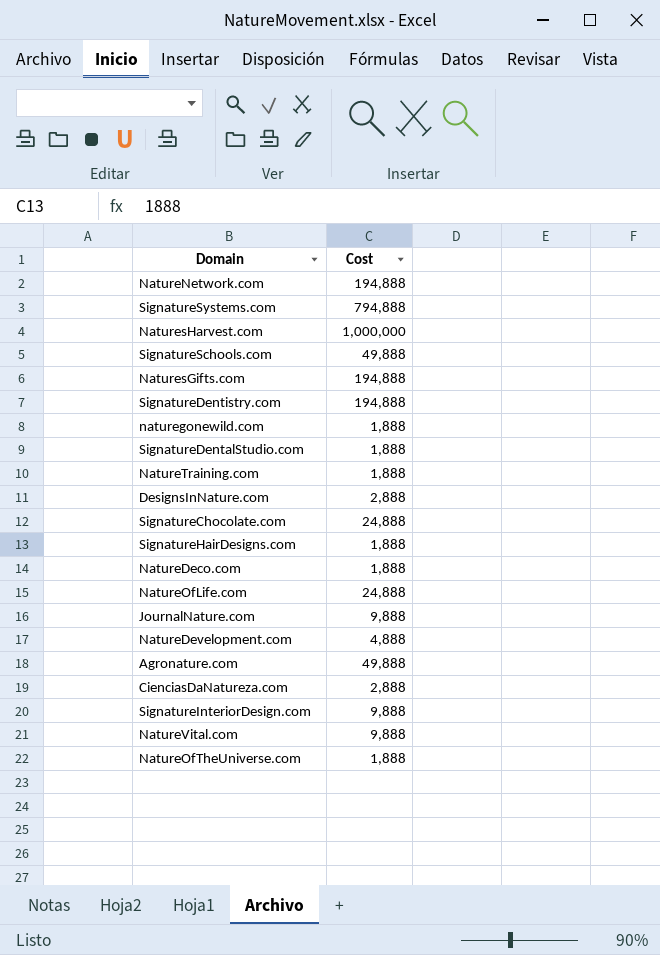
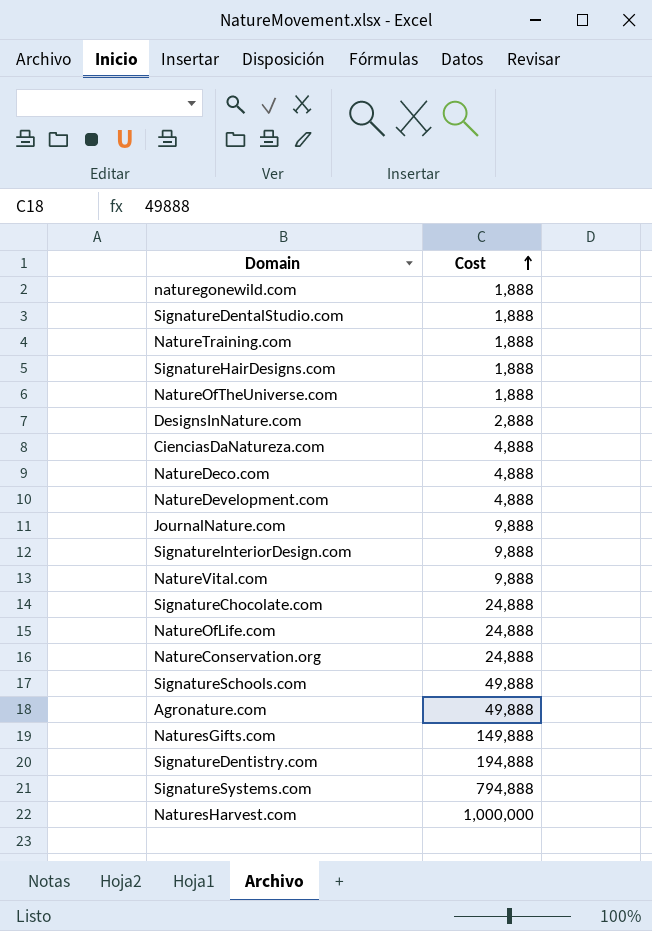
row order: none -> Cost ascending
row NatureNetwork.com: 194,888 -> none
CienciasDaNatureza.com | Cost: 2,888 -> 4,888
NatureDeco.com | Cost: 1,888 -> 4,888
row NatureConservation.org: none -> 24,888
NaturesGifts.com | Cost: 194,888 -> 149,888

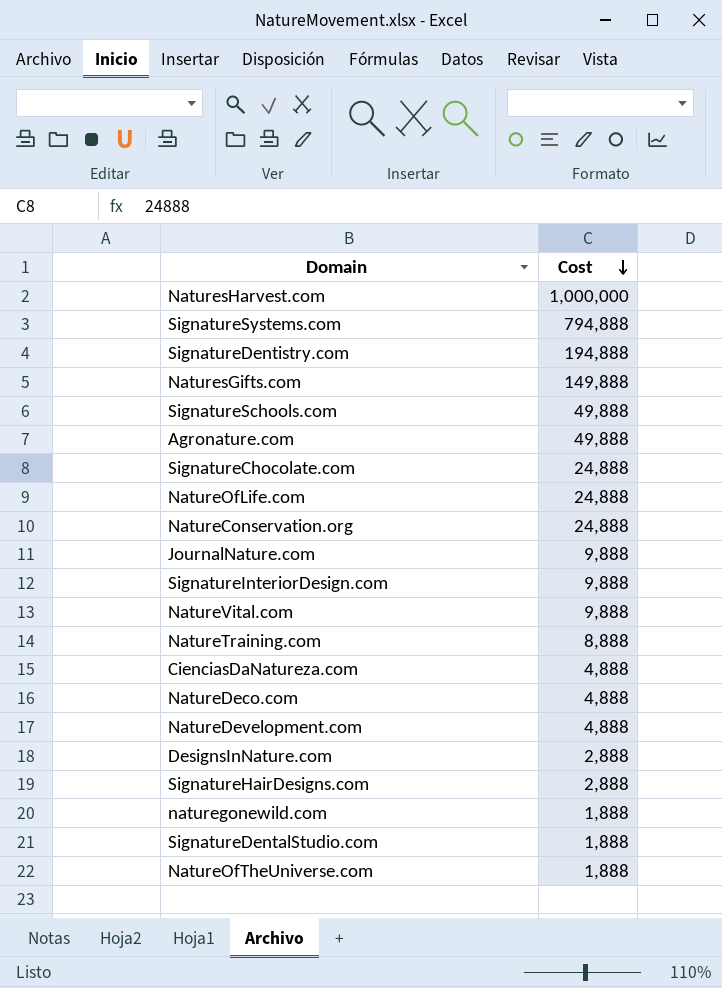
row order: Cost ascending -> Cost descending
NatureTraining.com | Cost: 1,888 -> 8,888
SignatureHairDesigns.com | Cost: 1,888 -> 2,888

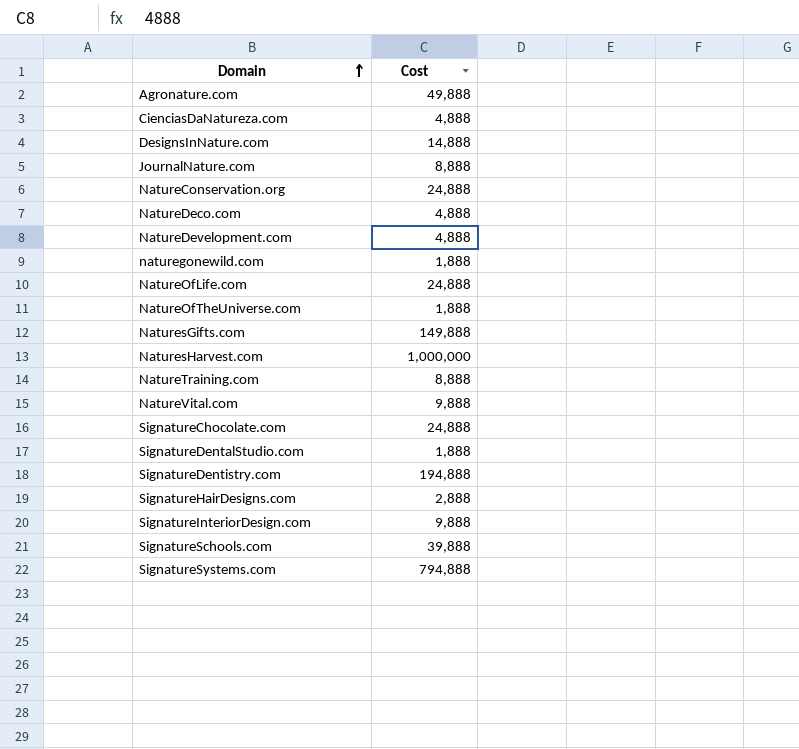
row order: Cost descending -> Domain ascending
DesignsInNature.com | Cost: 2,888 -> 14,888
JournalNature.com | Cost: 9,888 -> 8,888
SignatureSchools.com | Cost: 49,888 -> 39,888

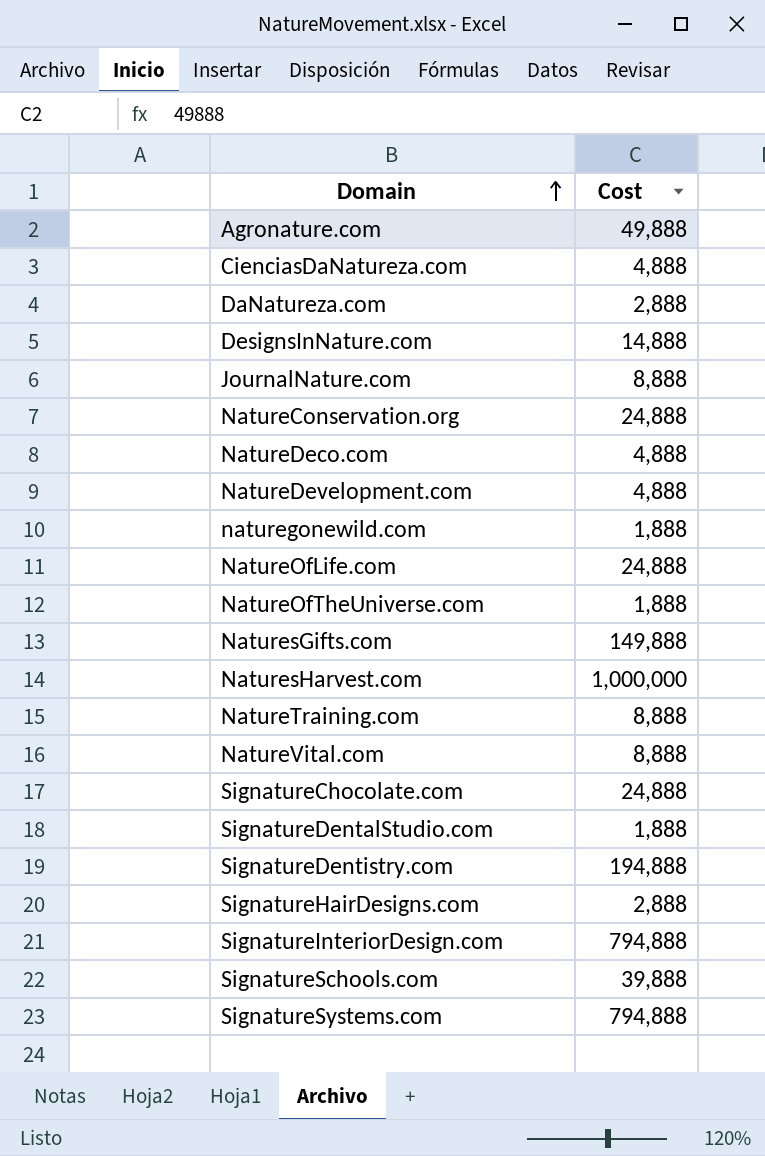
row DaNatureza.com: none -> 2,888
NatureVital.com | Cost: 9,888 -> 8,888
SignatureInteriorDesign.com | Cost: 9,888 -> 794,888

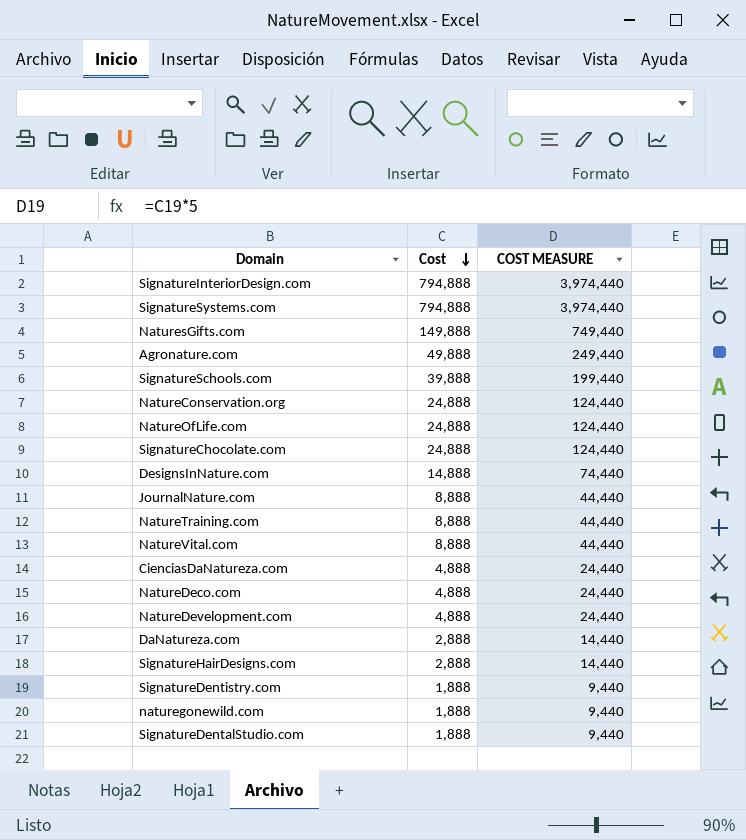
row order: Domain ascending -> Cost descending
column COST MEASURE | formula: none -> [Cost] * 5
row NatureOfTheUniverse.com: 1,888 -> none
row NaturesHarvest.com: 1,000,000 -> none
SignatureDentistry.com | Cost: 194,888 -> 1,888

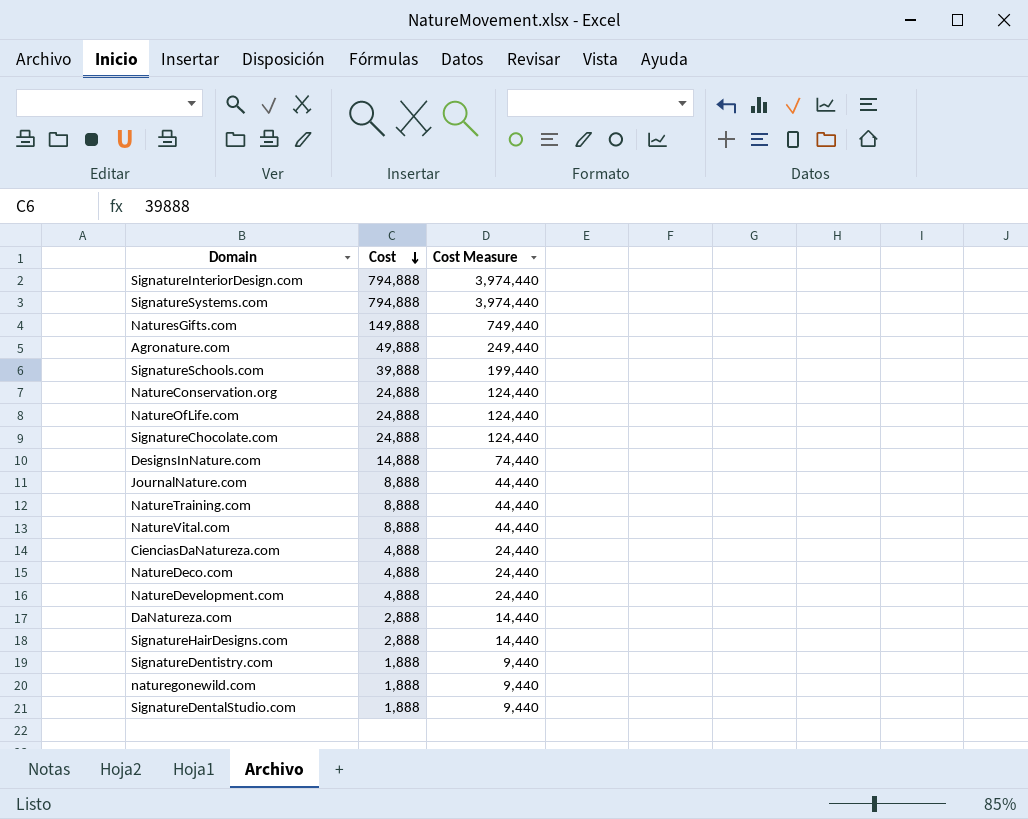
column name: COST MEASURE -> Cost Measure

